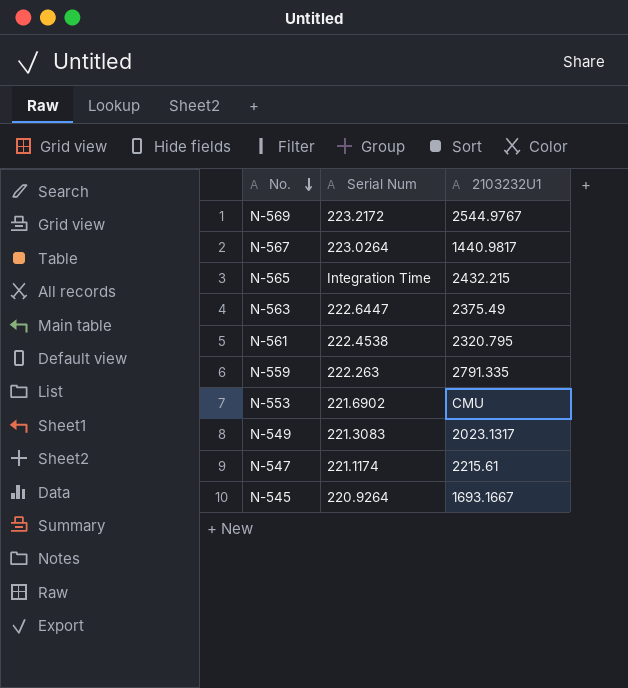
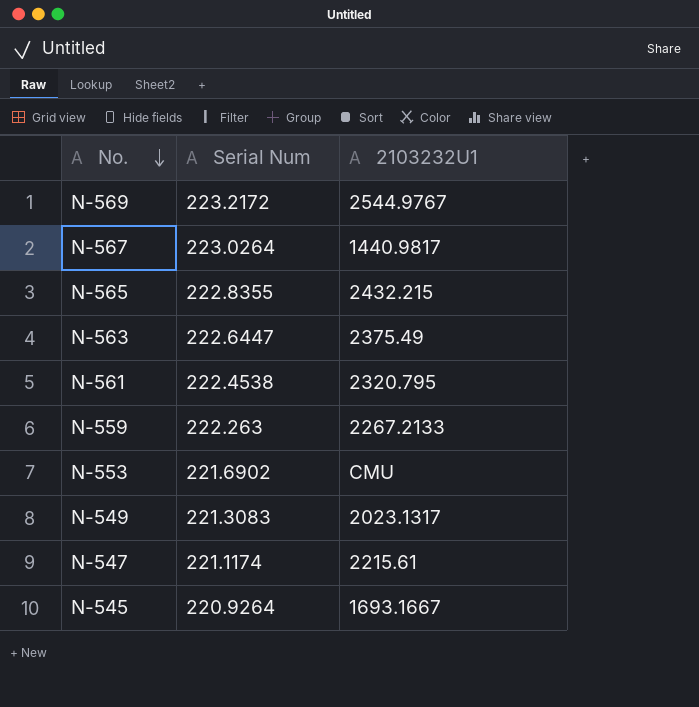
N-565 | Serial Num: Integration Time -> 222.8355
N-559 | 2103232U1: 2791.335 -> 2267.2133

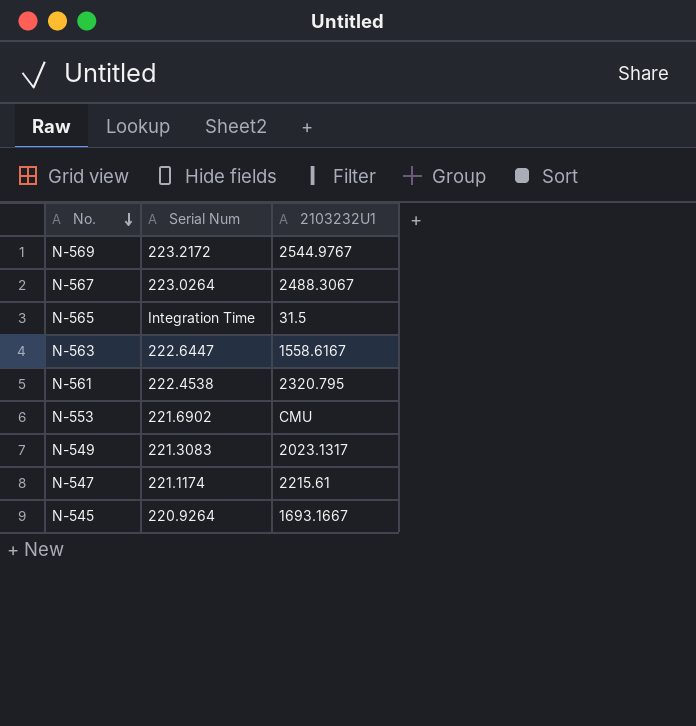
row N-559: 222.263 | 2267.2133 -> none
N-567 | 2103232U1: 1440.9817 -> 2488.3067
N-565 | Serial Num: 222.8355 -> Integration Time
N-565 | 2103232U1: 2432.215 -> 31.5
N-563 | 2103232U1: 2375.49 -> 1558.6167

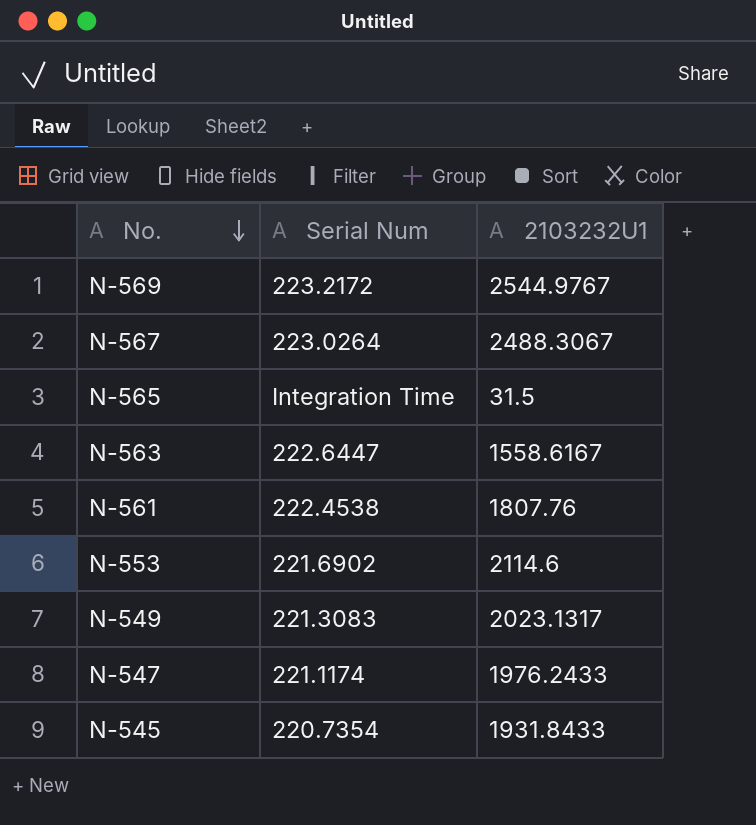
N-561 | 2103232U1: 2320.795 -> 1807.76
N-553 | 2103232U1: CMU -> 2114.6
N-547 | 2103232U1: 2215.61 -> 1976.2433
N-545 | Serial Num: 220.9264 -> 220.7354
N-545 | 2103232U1: 1693.1667 -> 1931.8433

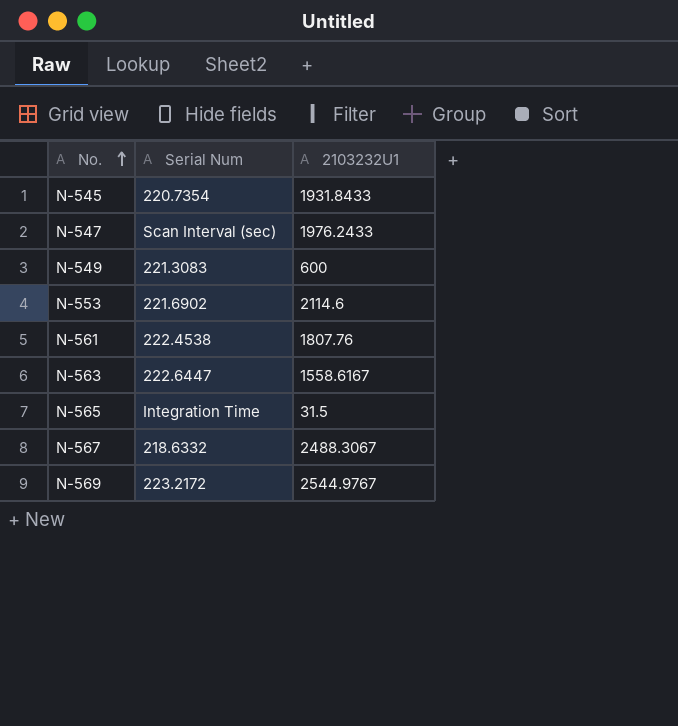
row order: No. descending -> No. ascending
N-547 | Serial Num: 221.1174 -> Scan Interval (sec)
N-549 | 2103232U1: 2023.1317 -> 600
N-567 | Serial Num: 223.0264 -> 218.6332

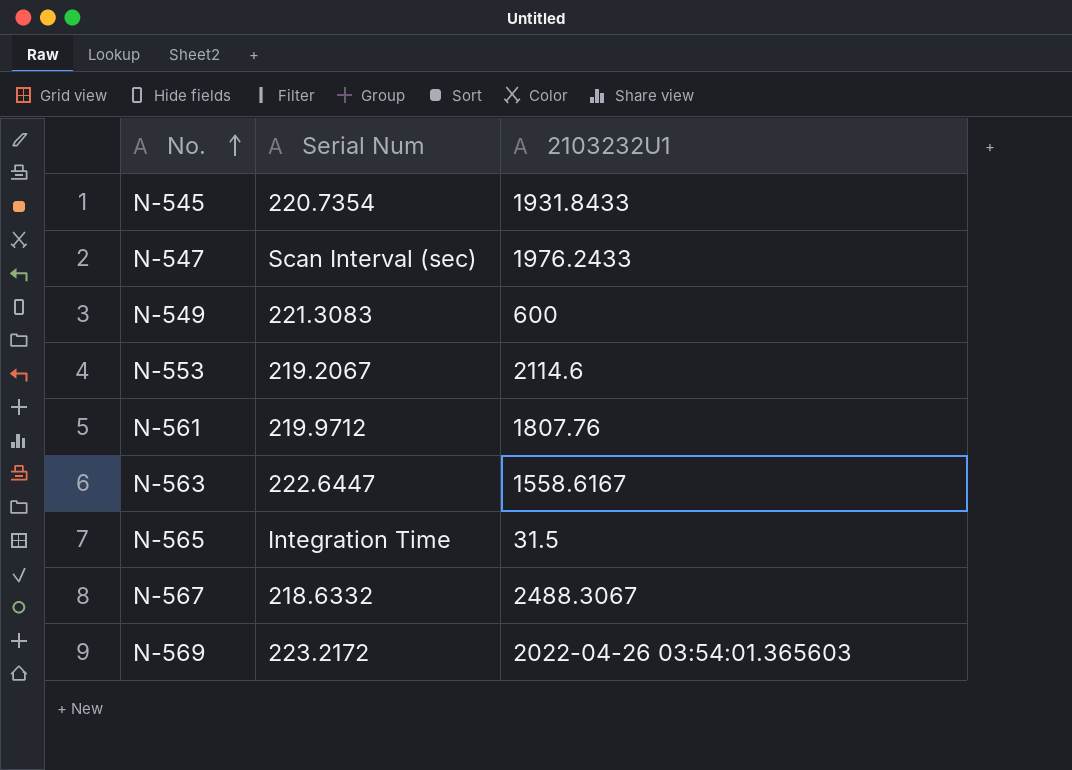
N-553 | Serial Num: 221.6902 -> 219.2067
N-561 | Serial Num: 222.4538 -> 219.9712
N-569 | 2103232U1: 2544.9767 -> 2022-04-26 03:54:01.365603

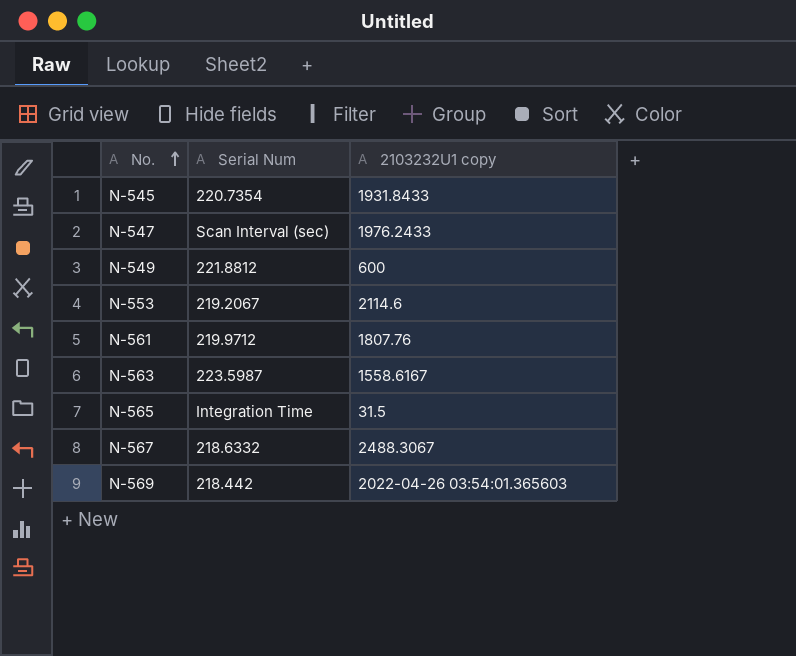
column name: 2103232U1 -> 2103232U1 copy
N-549 | Serial Num: 221.3083 -> 221.8812
N-563 | Serial Num: 222.6447 -> 223.5987
N-569 | Serial Num: 223.2172 -> 218.442

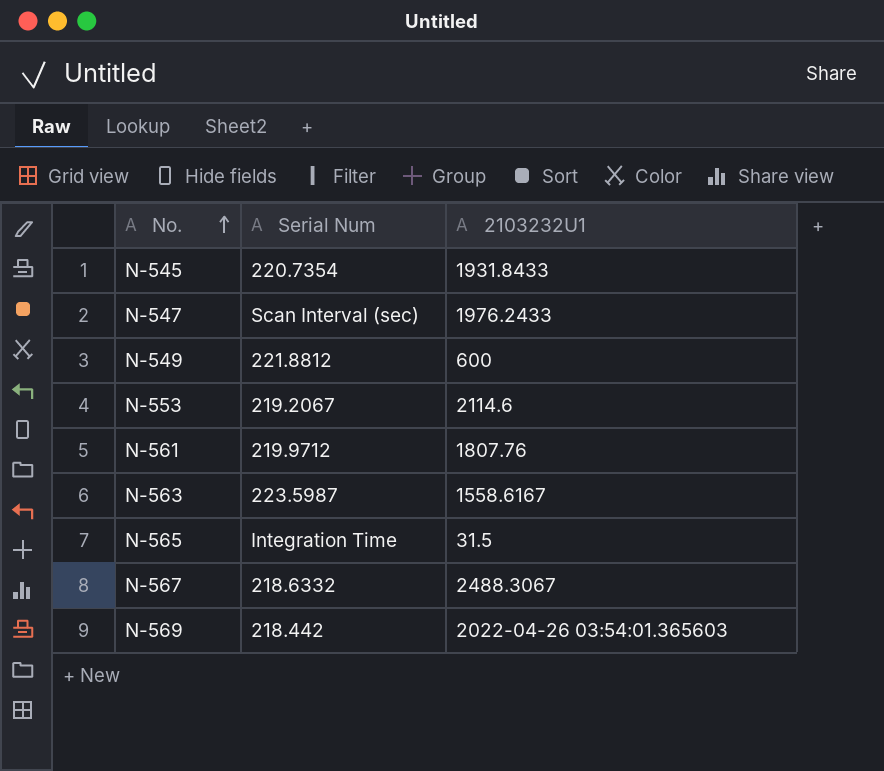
column name: 2103232U1 copy -> 2103232U1

